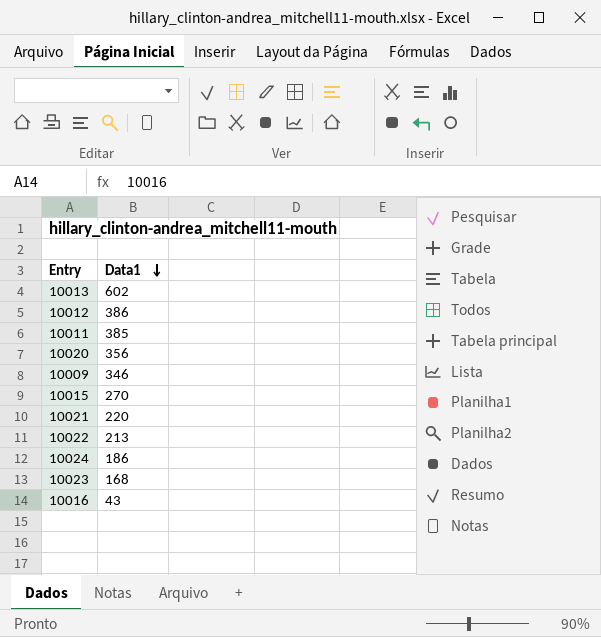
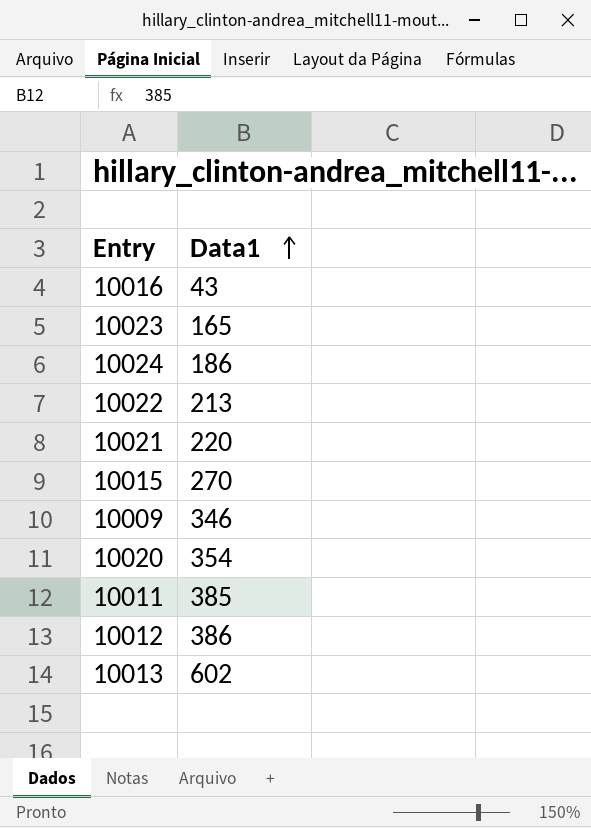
row order: Data1 descending -> Data1 ascending
10023 | Data1: 168 -> 165
10020 | Data1: 356 -> 354

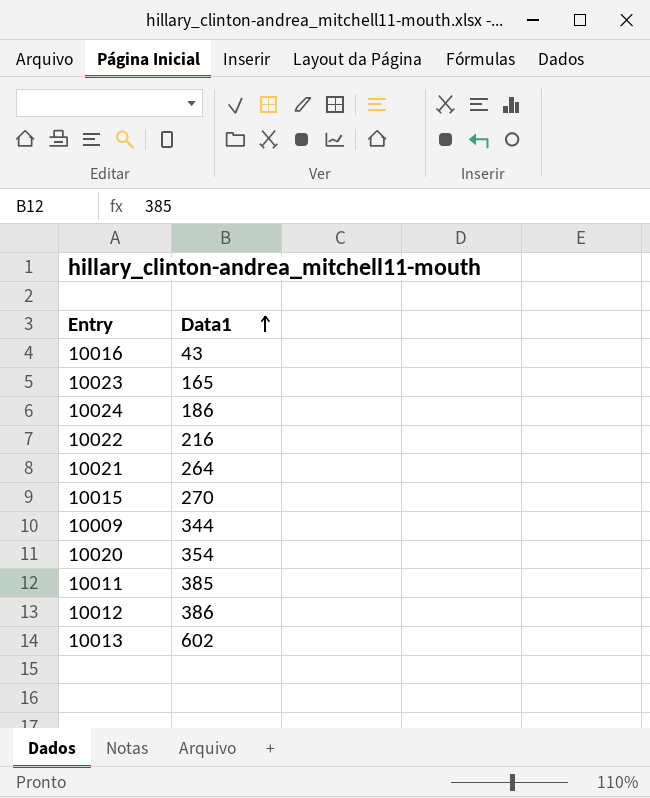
10022 | Data1: 213 -> 216
10021 | Data1: 220 -> 264
10009 | Data1: 346 -> 344

